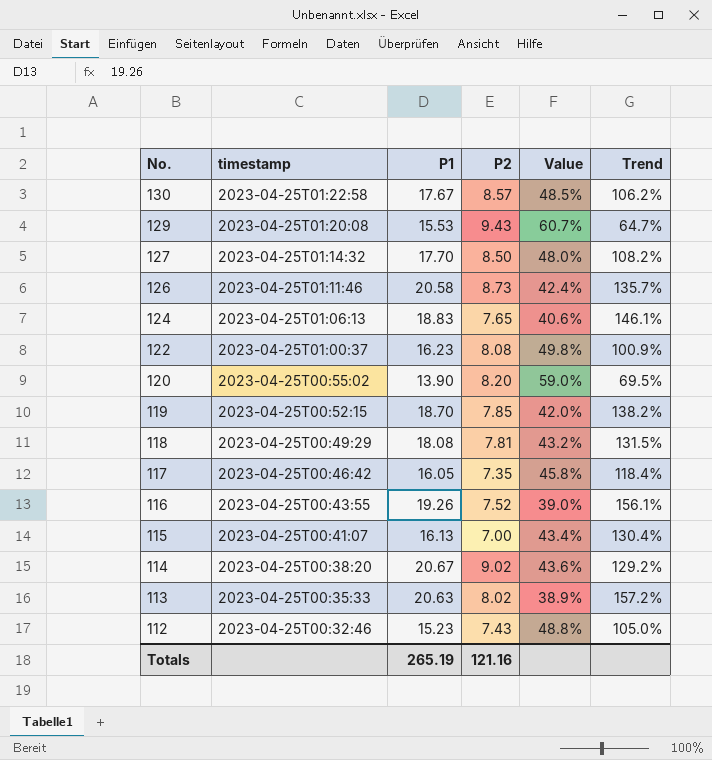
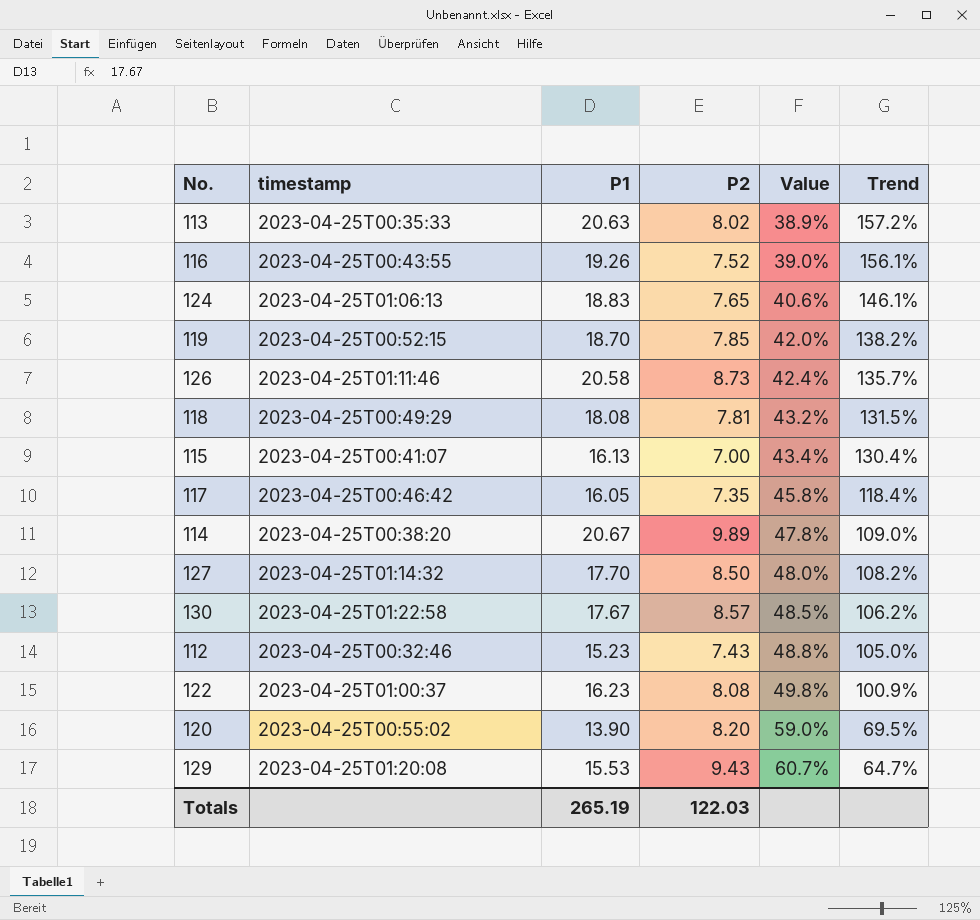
row order: No. descending -> Value ascending
114 | P2: 9.02 -> 9.89
114 | Value: 43.6% -> 47.8%
114 | Trend: 129.2% -> 109.0%
Totals | P2: 121.16 -> 122.03

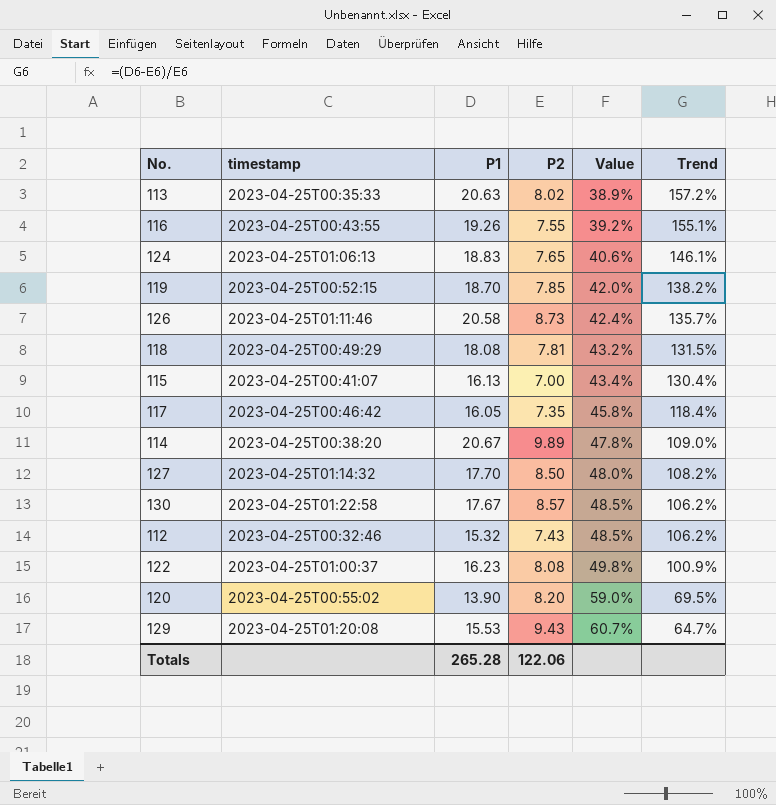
116 | P2: 7.52 -> 7.55
116 | Value: 39.0% -> 39.2%
116 | Trend: 156.1% -> 155.1%
112 | P1: 15.23 -> 15.32
112 | Value: 48.8% -> 48.5%
112 | Trend: 105.0% -> 106.2%
Totals | P1: 265.19 -> 265.28
Totals | P2: 122.03 -> 122.06

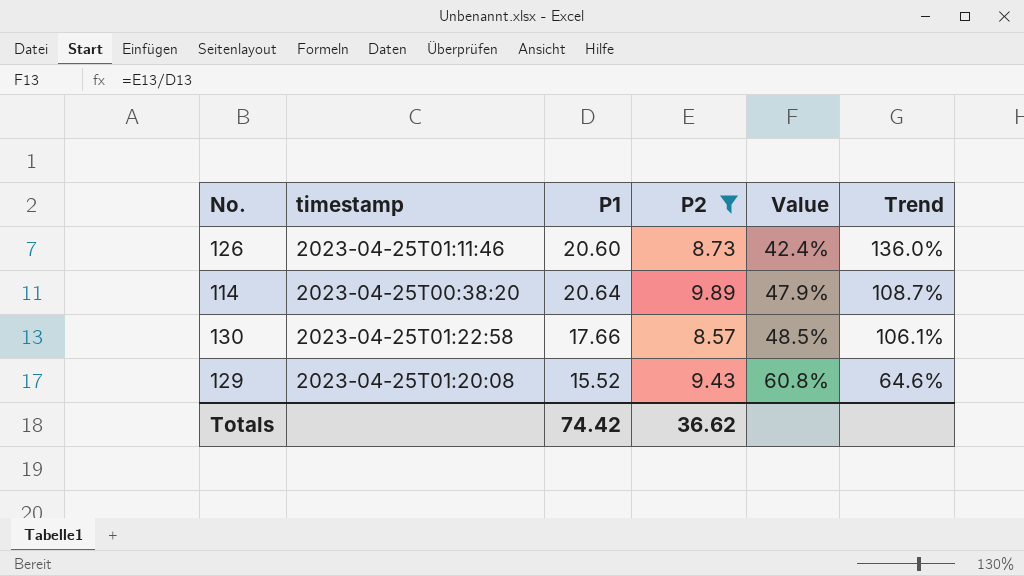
filter: none -> P2 >= 8.57
126 | P1: 20.58 -> 20.60
126 | Trend: 135.7% -> 136.0%
114 | P1: 20.67 -> 20.64
114 | Value: 47.8% -> 47.9%
114 | Trend: 109.0% -> 108.7%
130 | P1: 17.67 -> 17.66
130 | Trend: 106.2% -> 106.1%
129 | P1: 15.53 -> 15.52
129 | Value: 60.7% -> 60.8%
129 | Trend: 64.7% -> 64.6%
Totals | P1: 265.28 -> 74.42
Totals | P2: 122.06 -> 36.62

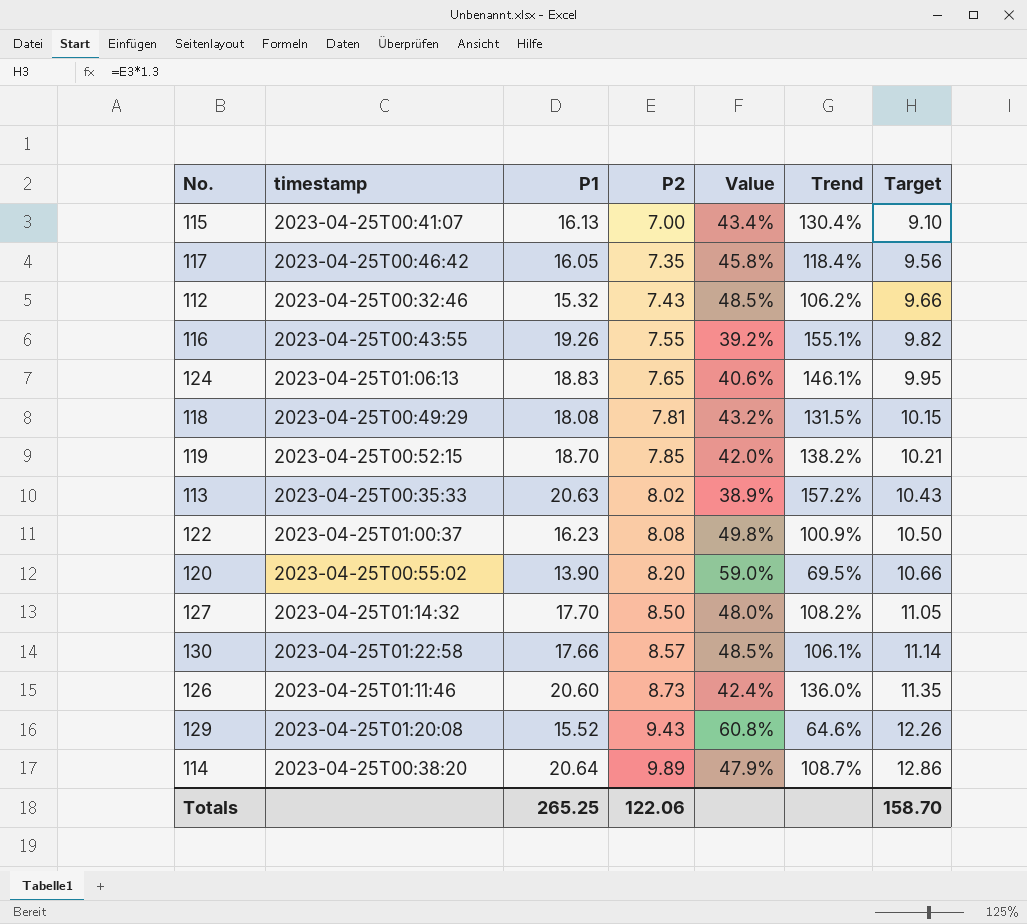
filter: P2 >= 8.57 -> none
row order: Value ascending -> P2 ascending
column Target | formula: none -> [P2] * 1.3
Totals | P1: 74.42 -> 265.25
Totals | P2: 36.62 -> 122.06

